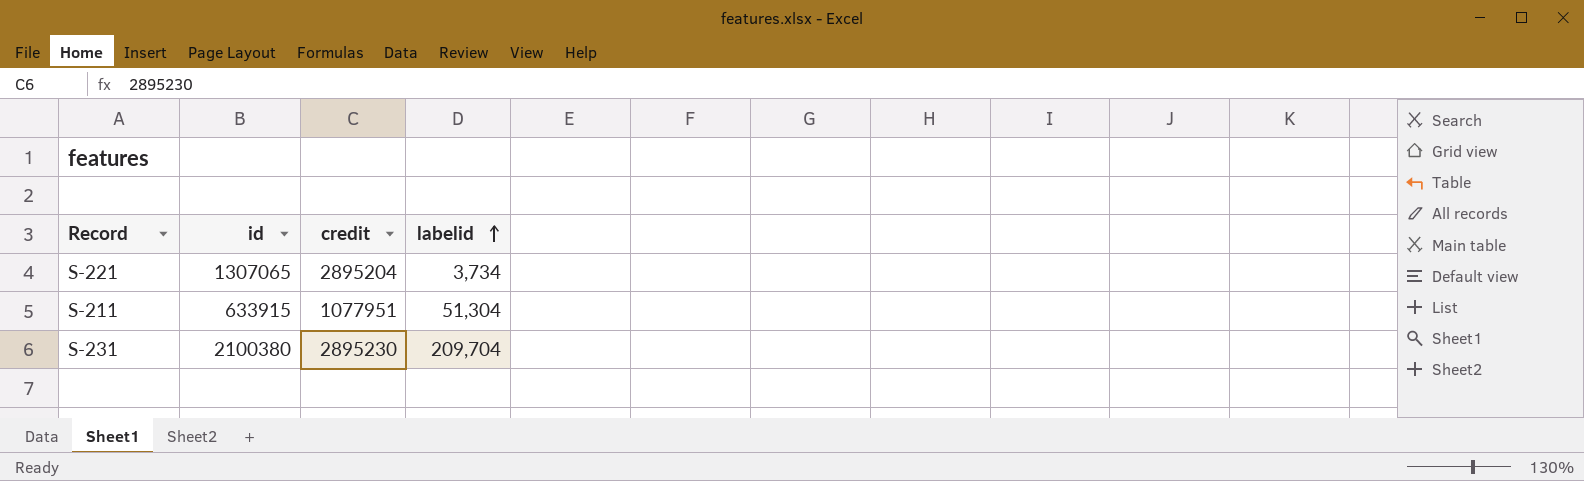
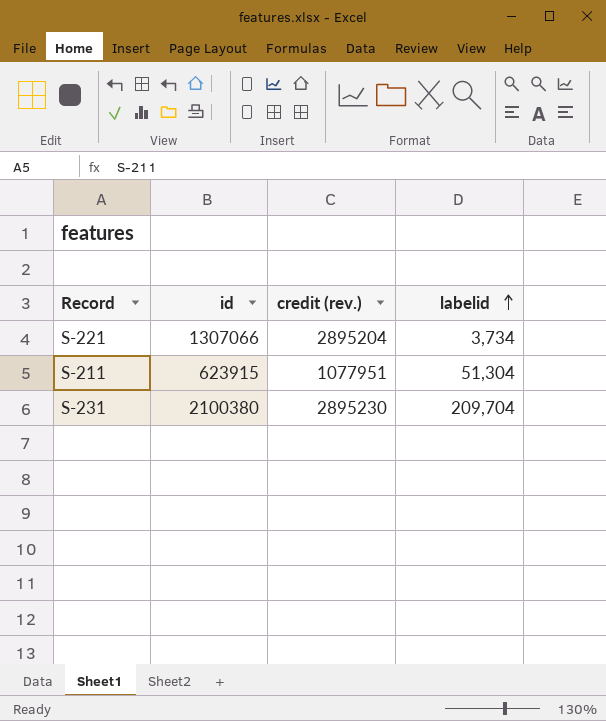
column name: credit -> credit (rev.)
S-221 | id: 1307065 -> 1307066
S-211 | id: 633915 -> 623915

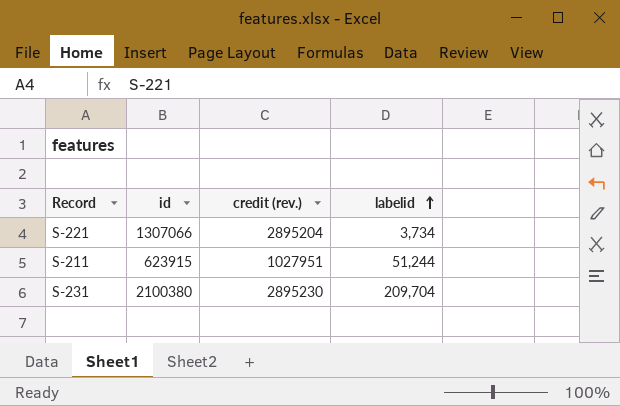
S-211 | credit (rev.): 1077951 -> 1027951
S-211 | labelid: 51,304 -> 51,244

